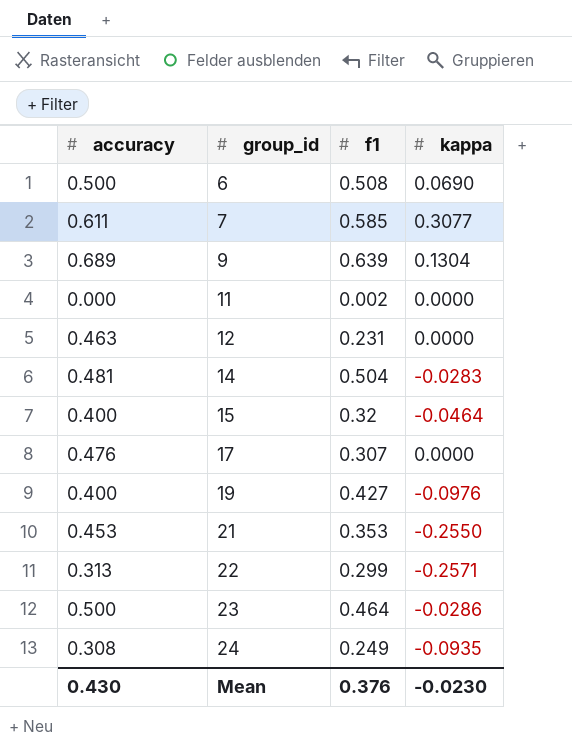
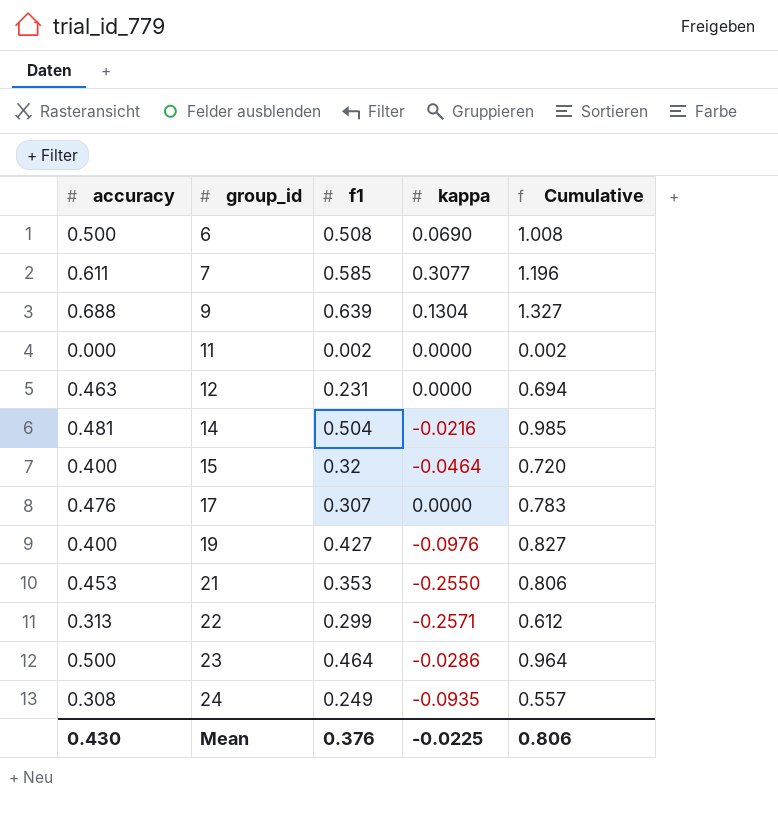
column Cumulative | formula: none -> [accuracy] + [f1]
9 | accuracy: 0.689 -> 0.688
14 | kappa: -0.0283 -> -0.0216
Mean | kappa: -0.0230 -> -0.0225

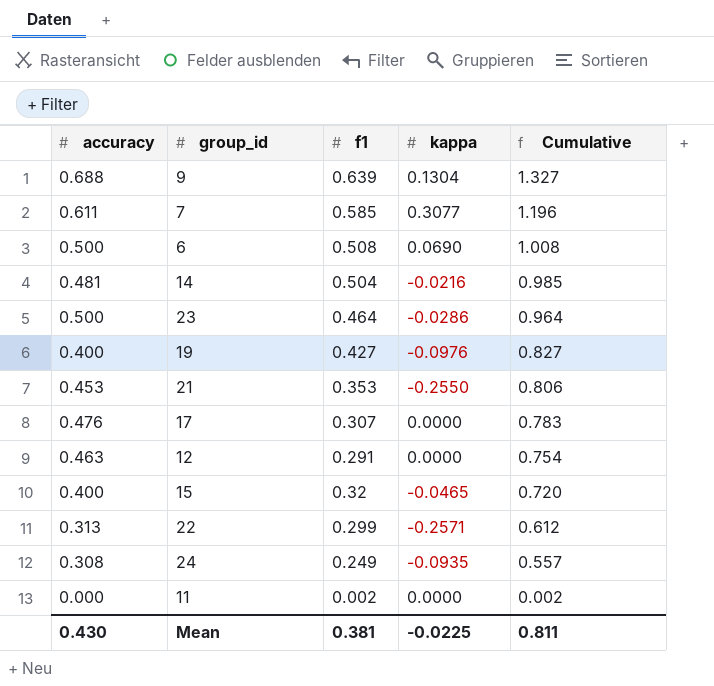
row order: group_id ascending -> Cumulative descending
12 | f1: 0.231 -> 0.291
12 | Cumulative: 0.694 -> 0.754
15 | kappa: -0.0464 -> -0.0465
Mean | f1: 0.376 -> 0.381
Mean | Cumulative: 0.806 -> 0.811

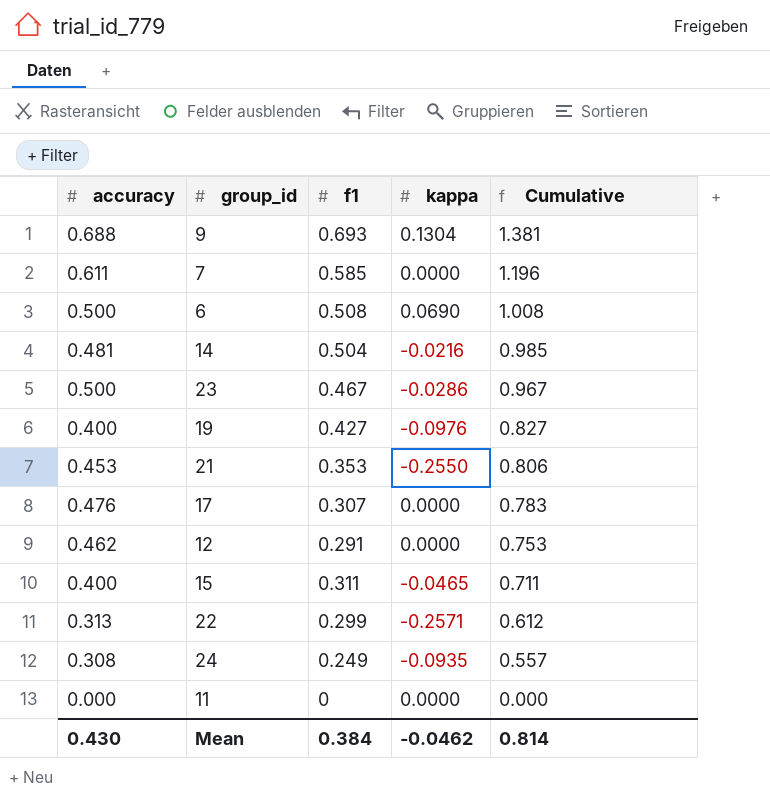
9 | f1: 0.639 -> 0.693
9 | Cumulative: 1.327 -> 1.381
7 | kappa: 0.3077 -> 0.0000
23 | f1: 0.464 -> 0.467
23 | Cumulative: 0.964 -> 0.967
12 | accuracy: 0.463 -> 0.462
12 | Cumulative: 0.754 -> 0.753
15 | f1: 0.32 -> 0.311
15 | Cumulative: 0.720 -> 0.711
11 | f1: 0.002 -> 0
11 | Cumulative: 0.002 -> 0.000
Mean | f1: 0.381 -> 0.384
Mean | kappa: -0.0225 -> -0.0462
Mean | Cumulative: 0.811 -> 0.814

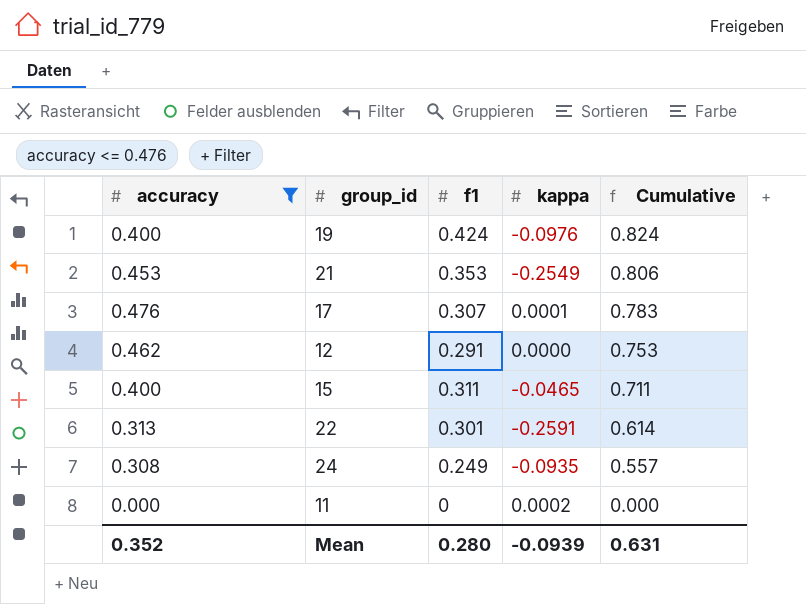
filter: none -> accuracy <= 0.476
19 | f1: 0.427 -> 0.424
19 | Cumulative: 0.827 -> 0.824
21 | kappa: -0.2550 -> -0.2549
17 | kappa: 0.0000 -> 0.0001
22 | f1: 0.299 -> 0.301
22 | kappa: -0.2571 -> -0.2591
22 | Cumulative: 0.612 -> 0.614
11 | kappa: 0.0000 -> 0.0002
Mean | accuracy: 0.430 -> 0.352
Mean | f1: 0.384 -> 0.280
Mean | kappa: -0.0462 -> -0.0939
Mean | Cumulative: 0.814 -> 0.631

